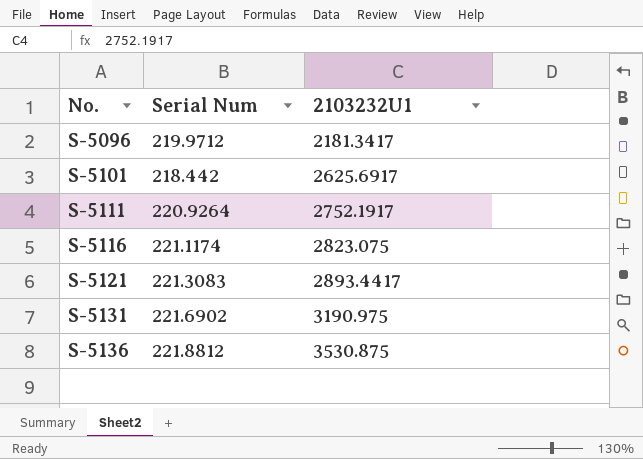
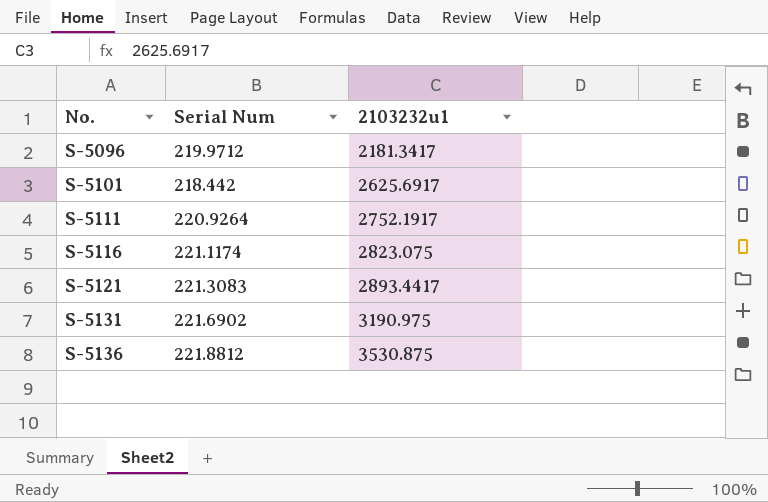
column name: 2103232U1 -> 2103232u1

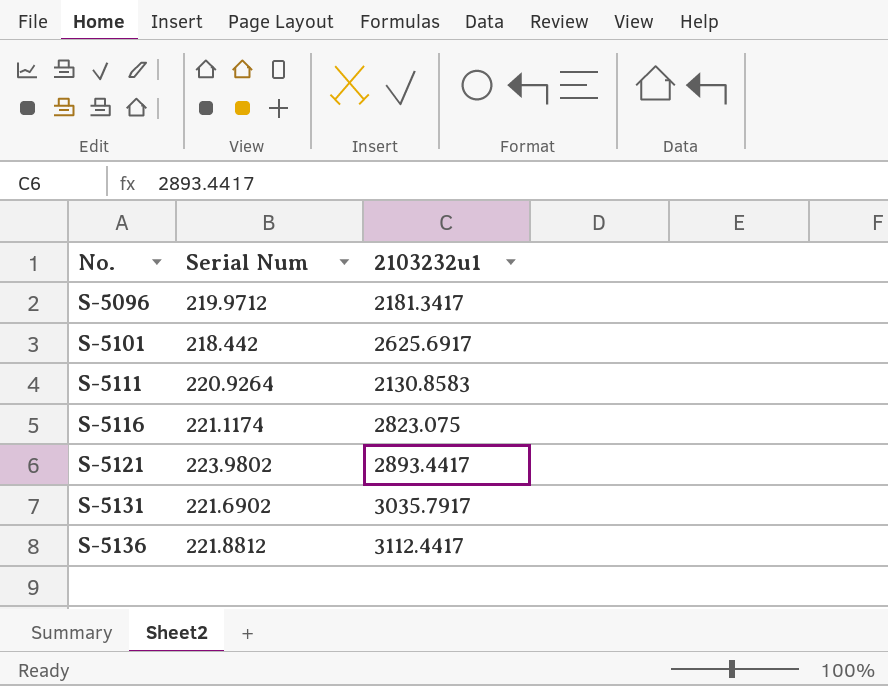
S-5111 | 2103232u1: 2752.1917 -> 2130.8583
S-5121 | Serial Num: 221.3083 -> 223.9802
S-5131 | 2103232u1: 3190.975 -> 3035.7917
S-5136 | 2103232u1: 3530.875 -> 3112.4417

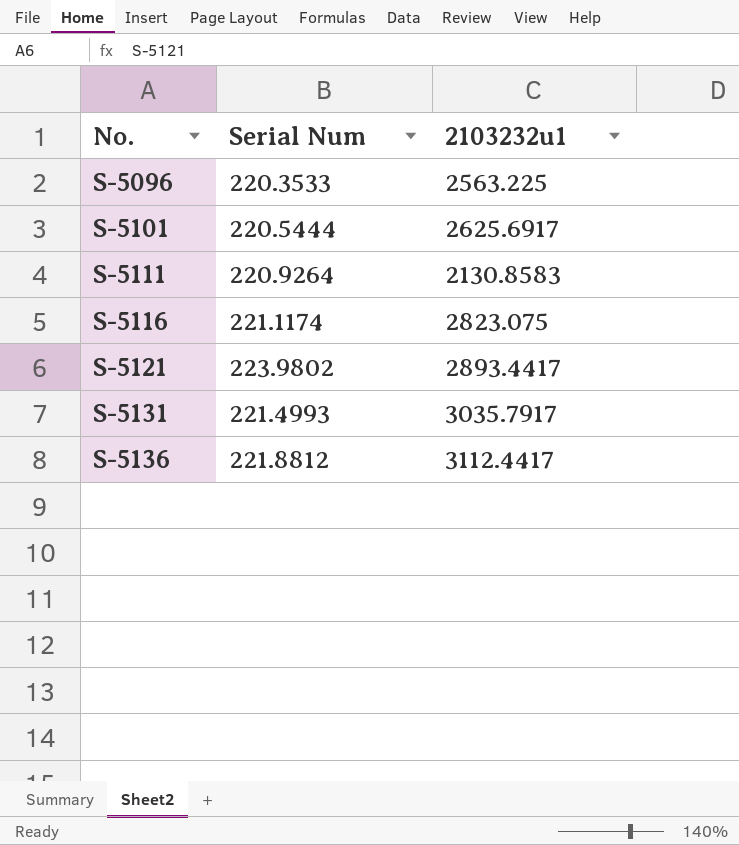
S-5096 | Serial Num: 219.9712 -> 220.3533
S-5096 | 2103232u1: 2181.3417 -> 2563.225
S-5101 | Serial Num: 218.442 -> 220.5444
S-5131 | Serial Num: 221.6902 -> 221.4993

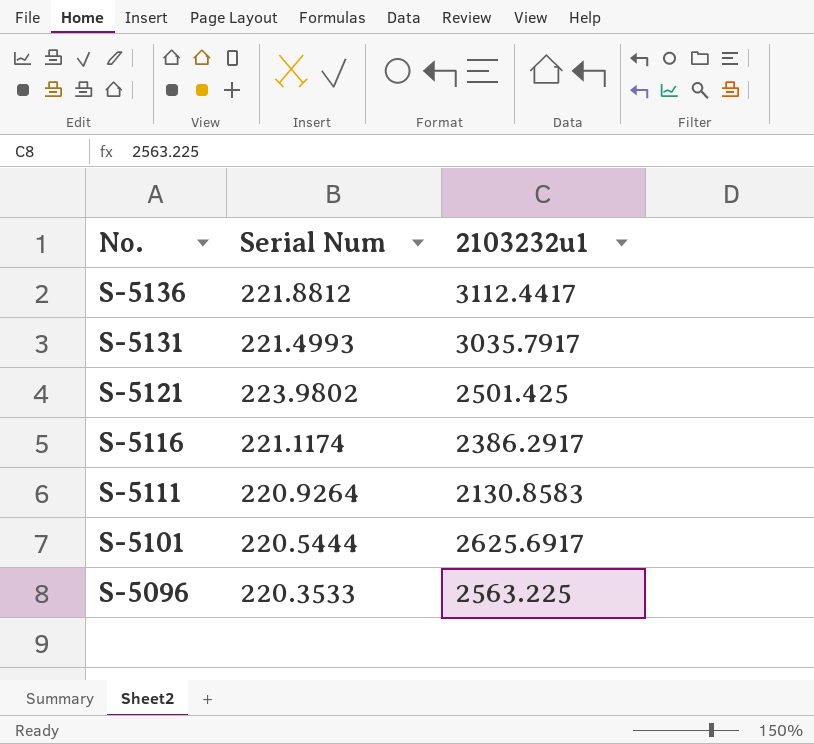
row order: No. ascending -> No. descending
S-5121 | 2103232u1: 2893.4417 -> 2501.425
S-5116 | 2103232u1: 2823.075 -> 2386.2917

